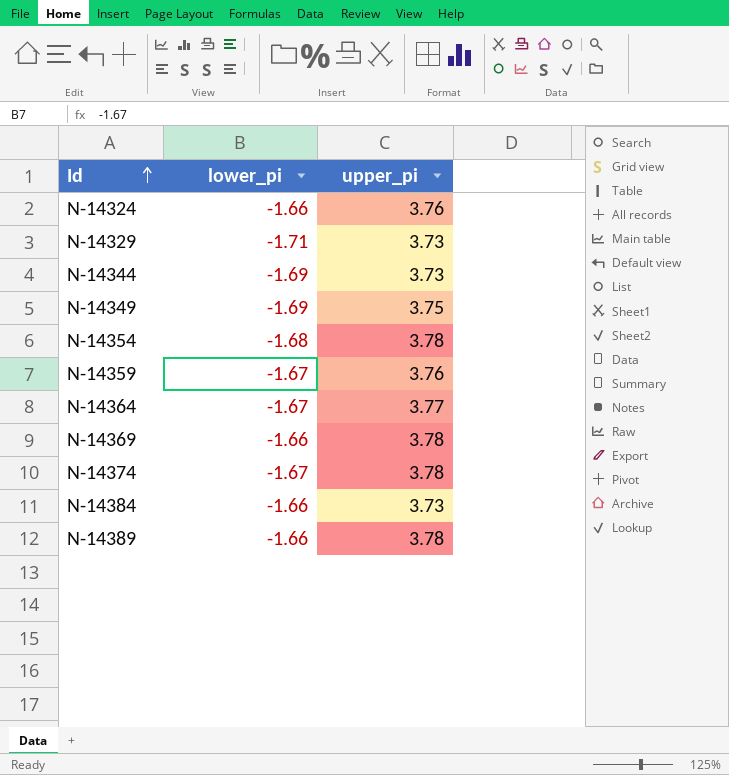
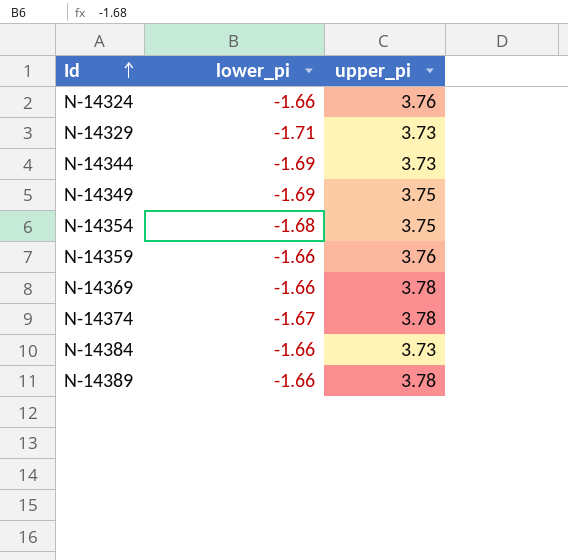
row N-14364: -1.67 | 3.77 -> none
N-14354 | upper_pi: 3.78 -> 3.75
N-14359 | lower_pi: -1.67 -> -1.66

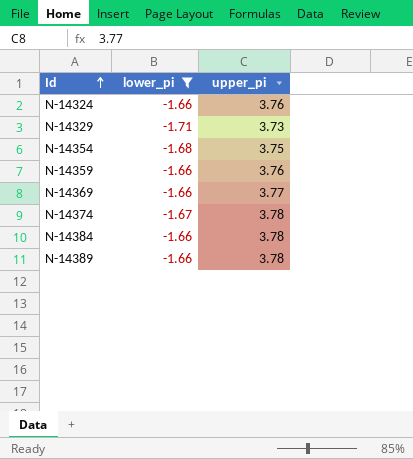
filter: none -> lower_pi != -1.69
N-14369 | upper_pi: 3.78 -> 3.77
N-14384 | upper_pi: 3.73 -> 3.78

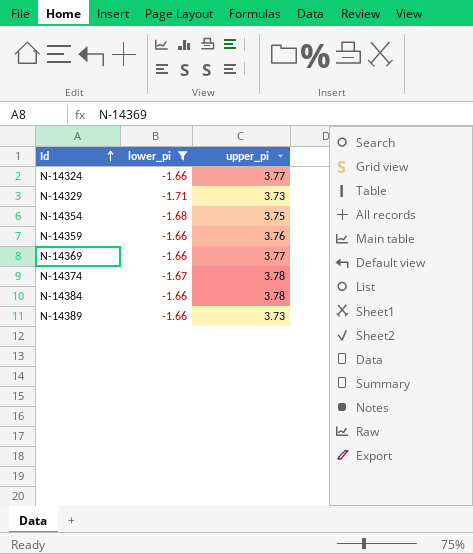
N-14324 | upper_pi: 3.76 -> 3.77
N-14389 | upper_pi: 3.78 -> 3.73

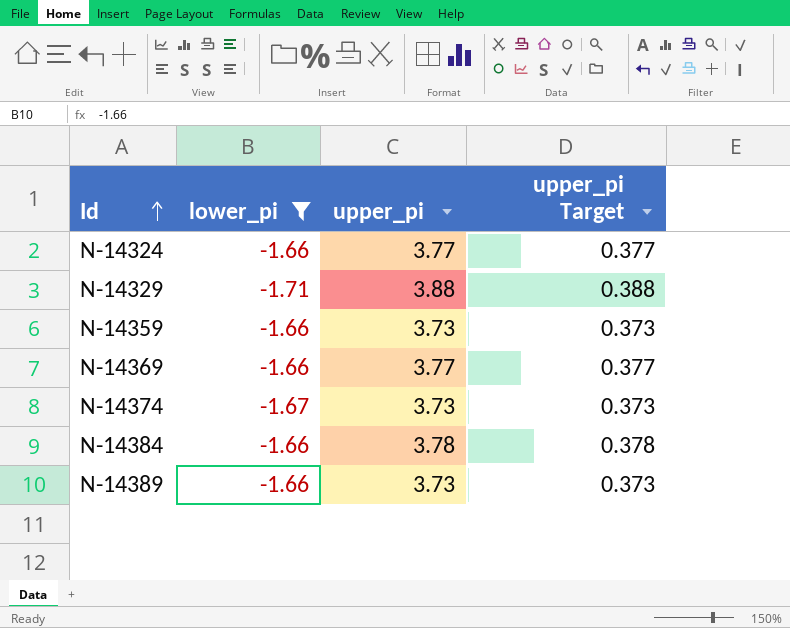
column upper_pi Target | formula: none -> [upper_pi] * 0.1
row N-14354: -1.68 | 3.75 -> none
N-14329 | upper_pi: 3.73 -> 3.88
N-14359 | upper_pi: 3.76 -> 3.73
N-14374 | upper_pi: 3.78 -> 3.73

